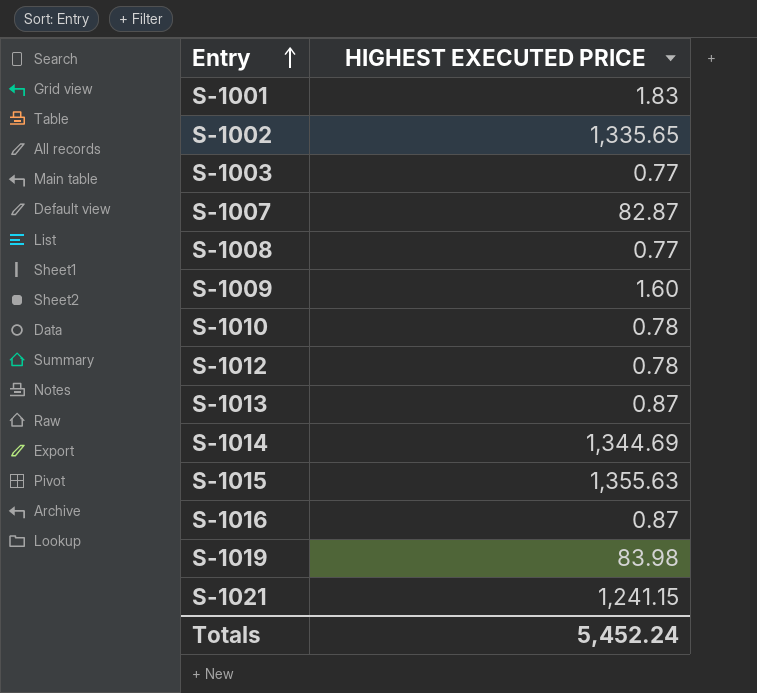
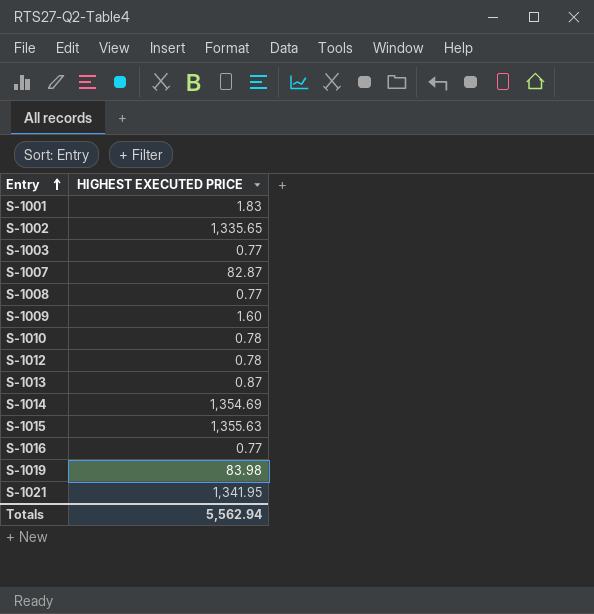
S-1014 | HIGHEST EXECUTED PRICE: 1,344.69 -> 1,354.69
S-1016 | HIGHEST EXECUTED PRICE: 0.87 -> 0.77
S-1021 | HIGHEST EXECUTED PRICE: 1,241.15 -> 1,341.95
Totals | HIGHEST EXECUTED PRICE: 5,452.24 -> 5,562.94

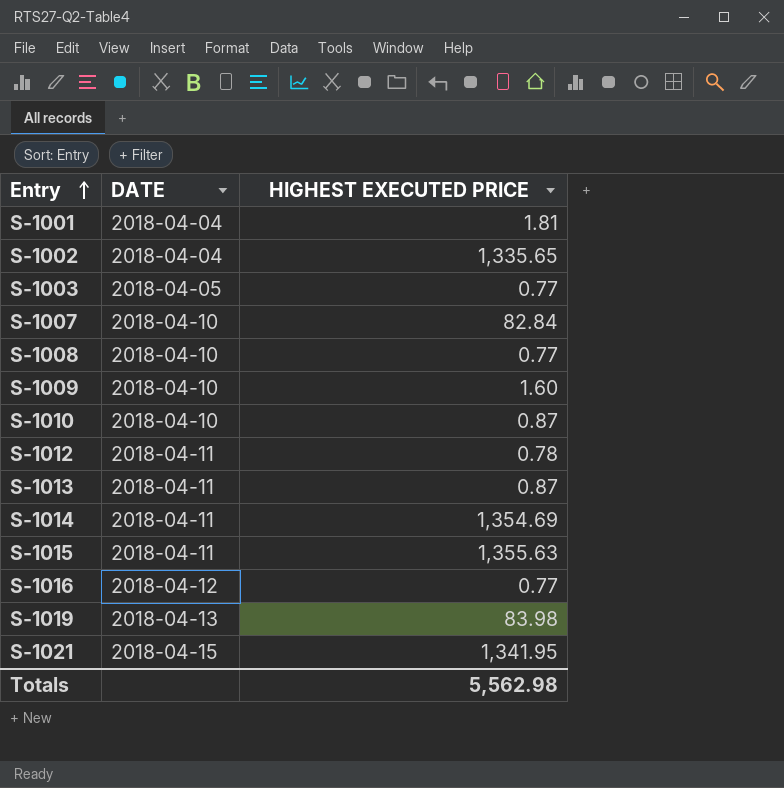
column DATE | position: none -> 2
S-1001 | HIGHEST EXECUTED PRICE: 1.83 -> 1.81
S-1007 | HIGHEST EXECUTED PRICE: 82.87 -> 82.84
S-1010 | HIGHEST EXECUTED PRICE: 0.78 -> 0.87
Totals | HIGHEST EXECUTED PRICE: 5,562.94 -> 5,562.98

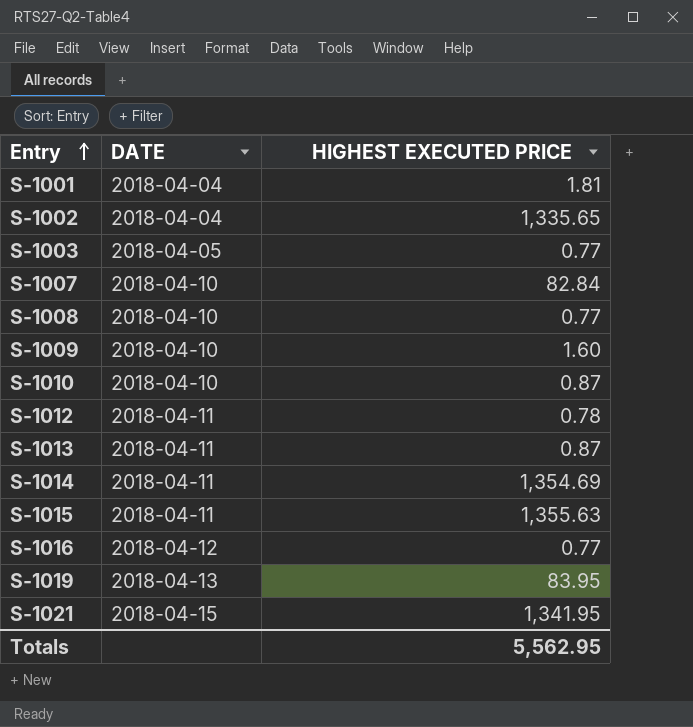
S-1019 | HIGHEST EXECUTED PRICE: 83.98 -> 83.95
Totals | HIGHEST EXECUTED PRICE: 5,562.98 -> 5,562.95

